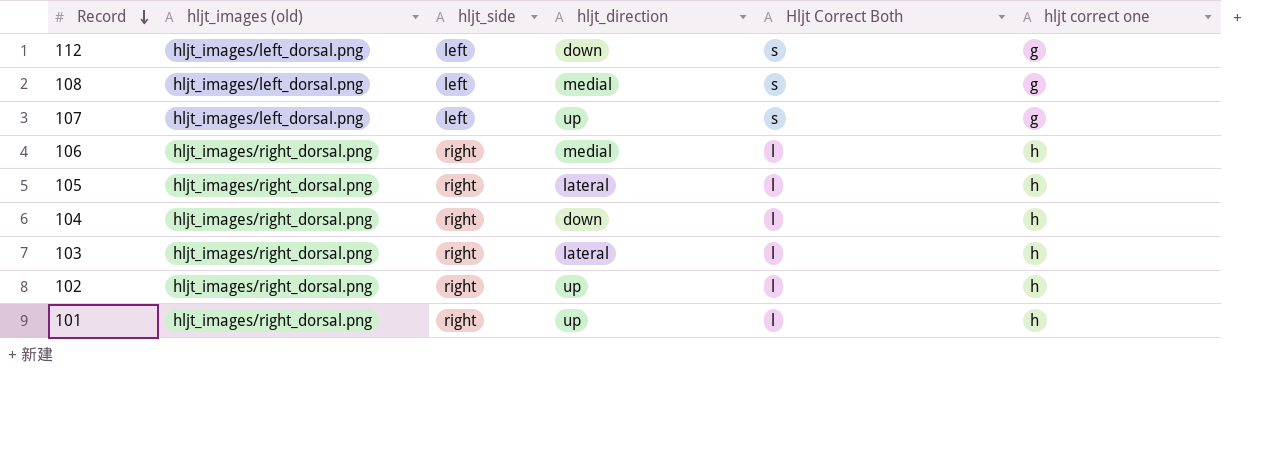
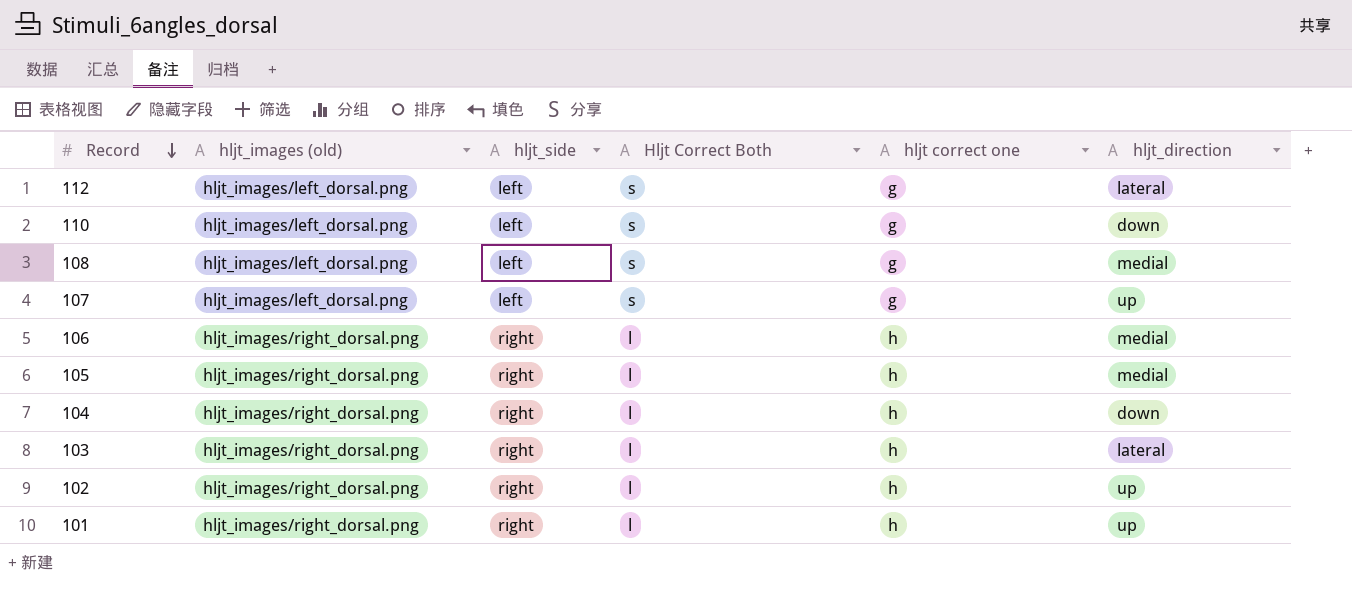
column hljt_direction | position: 4 -> 6
112 | hljt_direction: down -> lateral
row 110: none -> hljt_images/left_dorsal.png | left | s | g | down
105 | hljt_direction: lateral -> medial

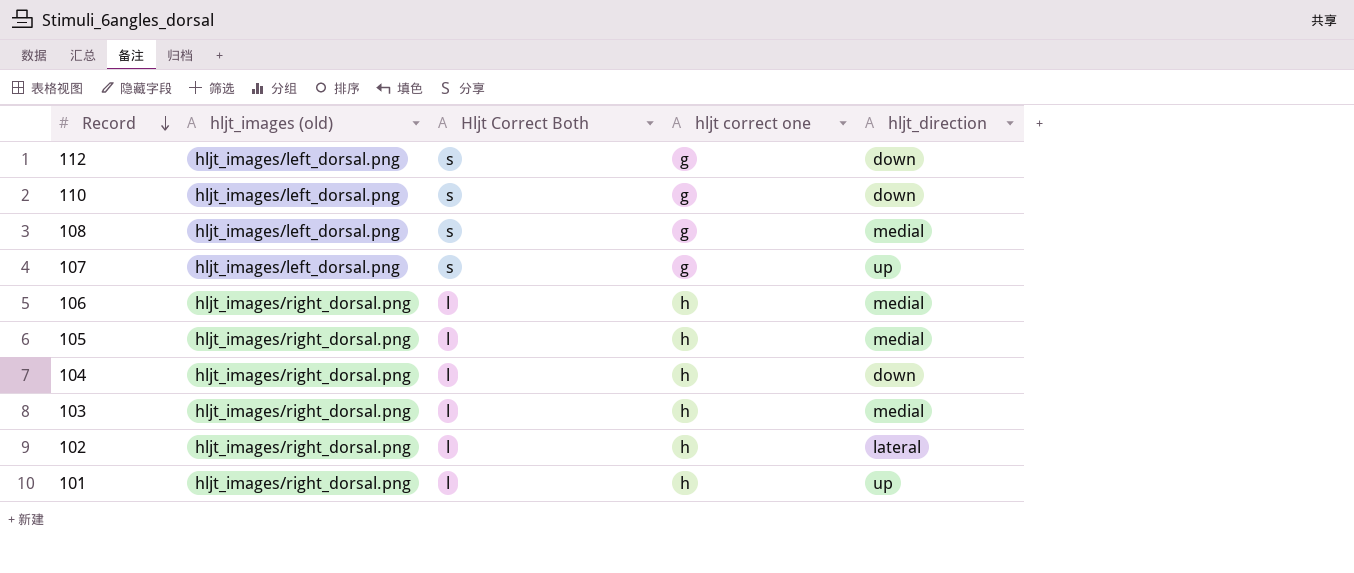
column hljt_side | position: 3 -> none
112 | hljt_direction: lateral -> down
103 | hljt_direction: lateral -> medial
102 | hljt_direction: up -> lateral

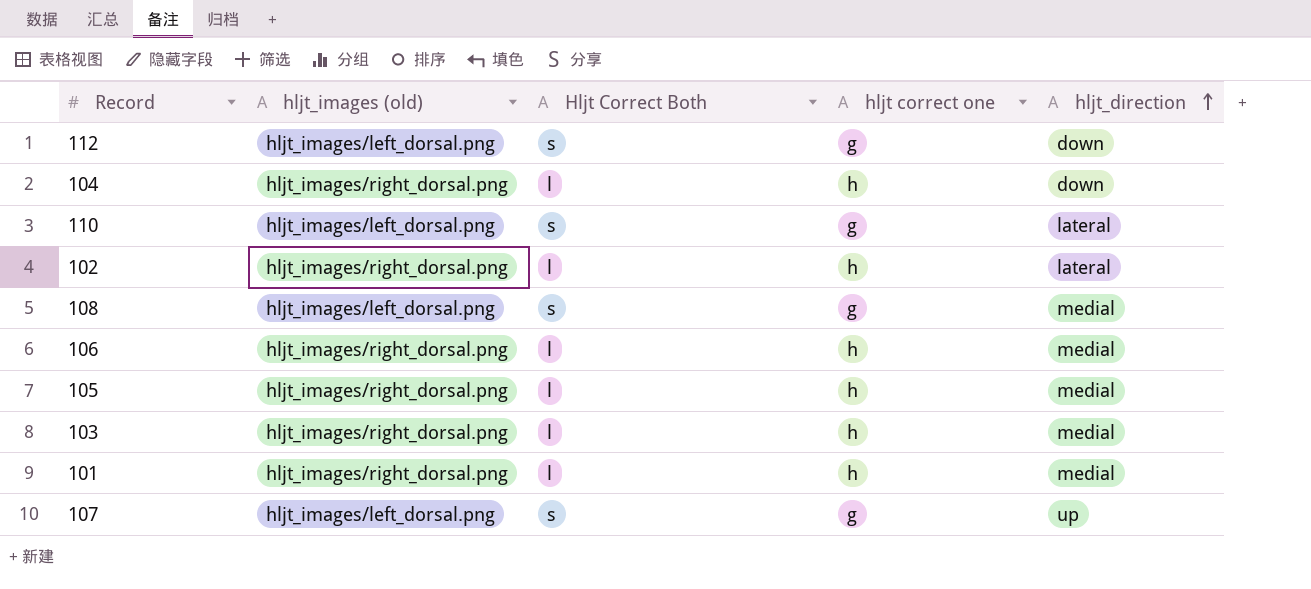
row order: Record descending -> hljt_direction ascending
110 | hljt_direction: down -> lateral
101 | hljt_direction: up -> medial

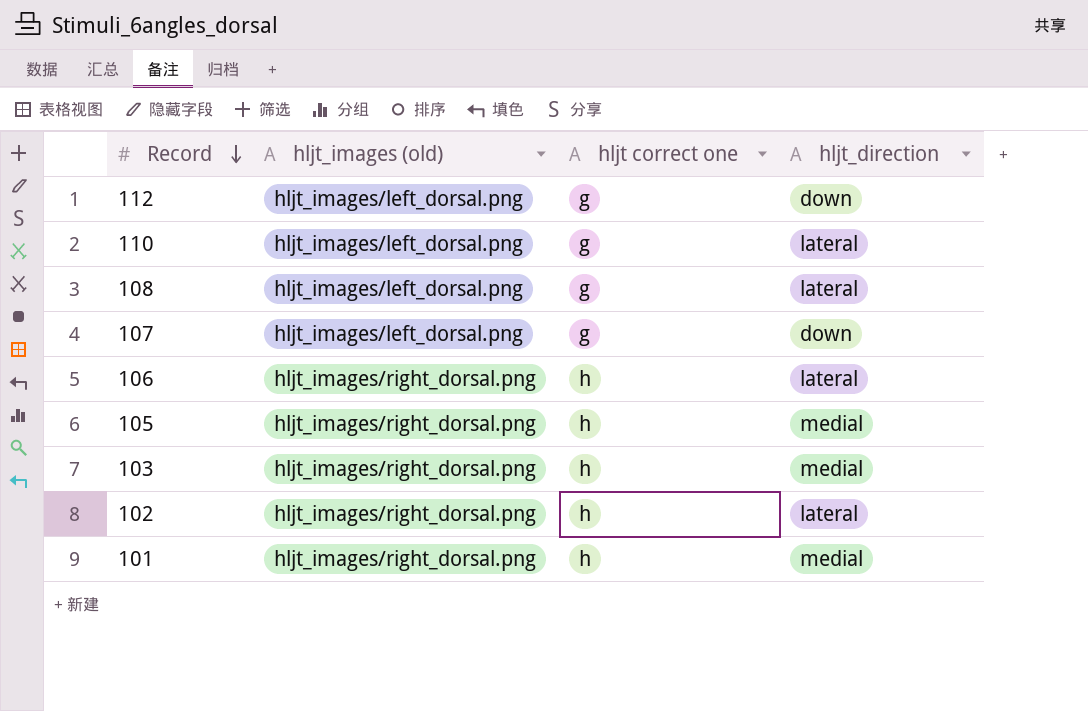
row order: hljt_direction ascending -> Record descending
column Hljt Correct Both | position: 3 -> none
row 104: hljt_images/right_dorsal.png | l | h | down -> none
108 | hljt_direction: medial -> lateral
107 | hljt_direction: up -> down
106 | hljt_direction: medial -> lateral

